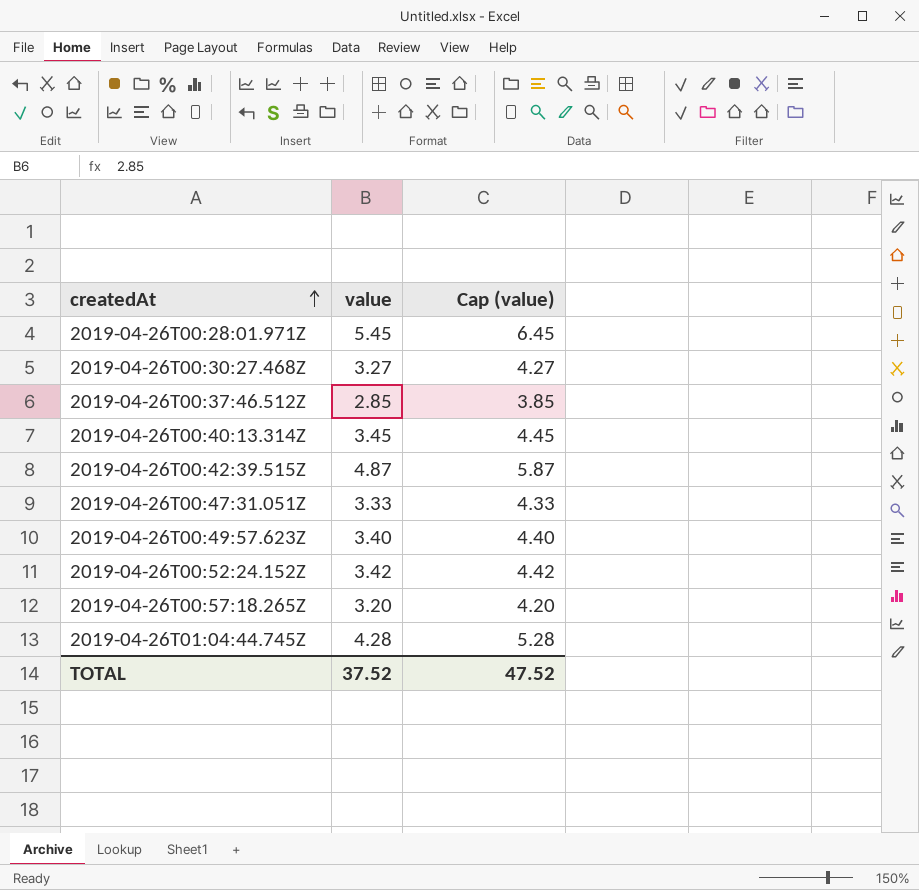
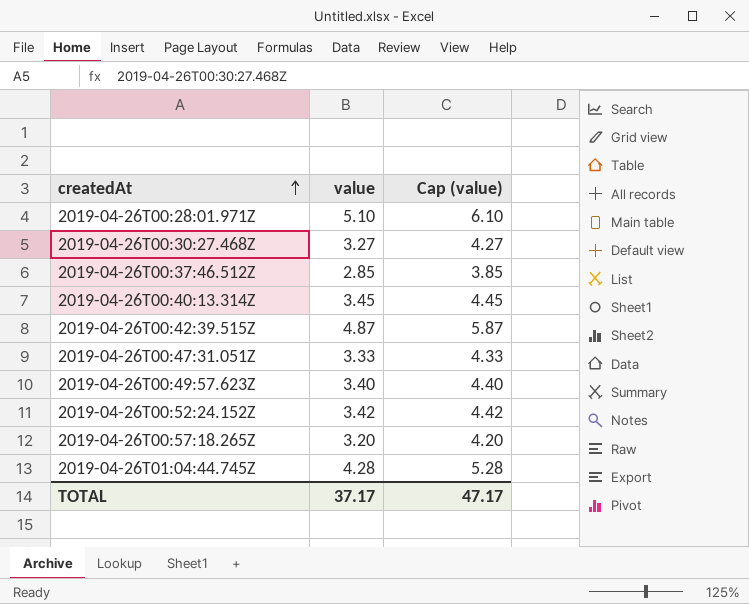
2019-04-26T00:28:01.971Z | value: 5.45 -> 5.10
2019-04-26T00:28:01.971Z | Cap (value): 6.45 -> 6.10
TOTAL | value: 37.52 -> 37.17
TOTAL | Cap (value): 47.52 -> 47.17

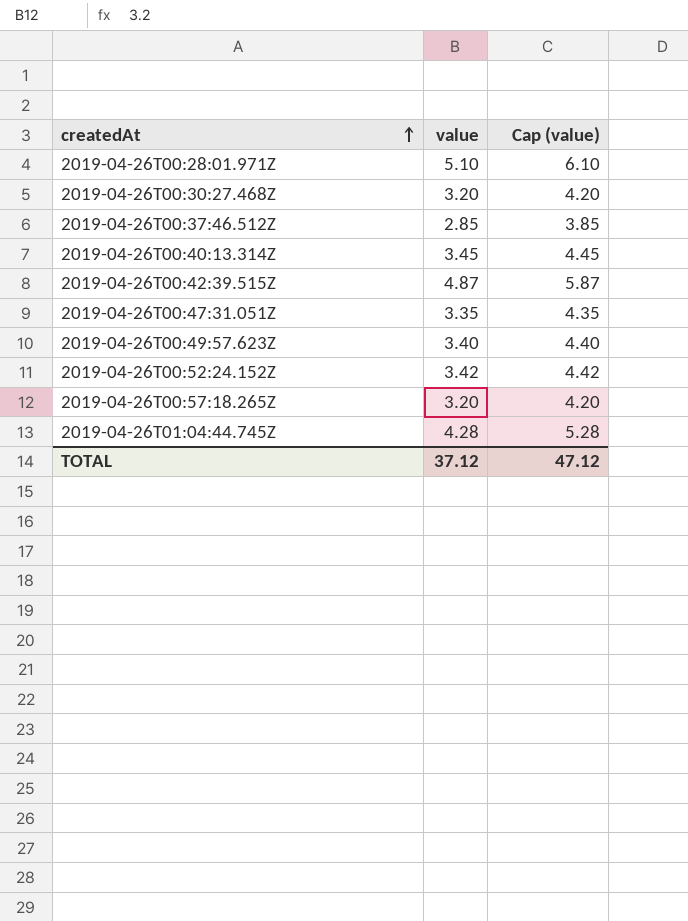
2019-04-26T00:30:27.468Z | value: 3.27 -> 3.20
2019-04-26T00:30:27.468Z | Cap (value): 4.27 -> 4.20
2019-04-26T00:47:31.051Z | value: 3.33 -> 3.35
2019-04-26T00:47:31.051Z | Cap (value): 4.33 -> 4.35
TOTAL | value: 37.17 -> 37.12
TOTAL | Cap (value): 47.17 -> 47.12

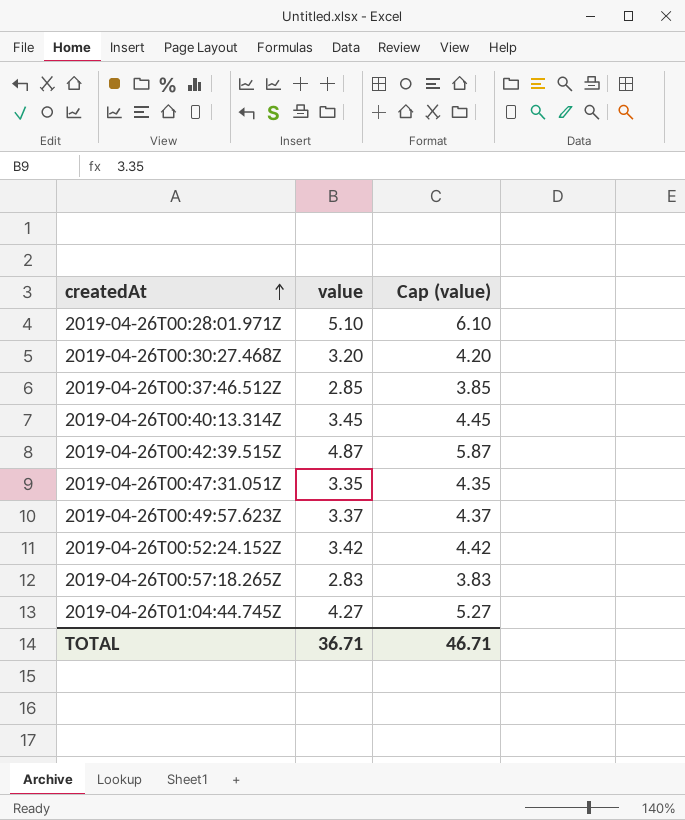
2019-04-26T00:49:57.623Z | value: 3.40 -> 3.37
2019-04-26T00:49:57.623Z | Cap (value): 4.40 -> 4.37
2019-04-26T00:57:18.265Z | value: 3.20 -> 2.83
2019-04-26T00:57:18.265Z | Cap (value): 4.20 -> 3.83
2019-04-26T01:04:44.745Z | value: 4.28 -> 4.27
2019-04-26T01:04:44.745Z | Cap (value): 5.28 -> 5.27
TOTAL | value: 37.12 -> 36.71
TOTAL | Cap (value): 47.12 -> 46.71

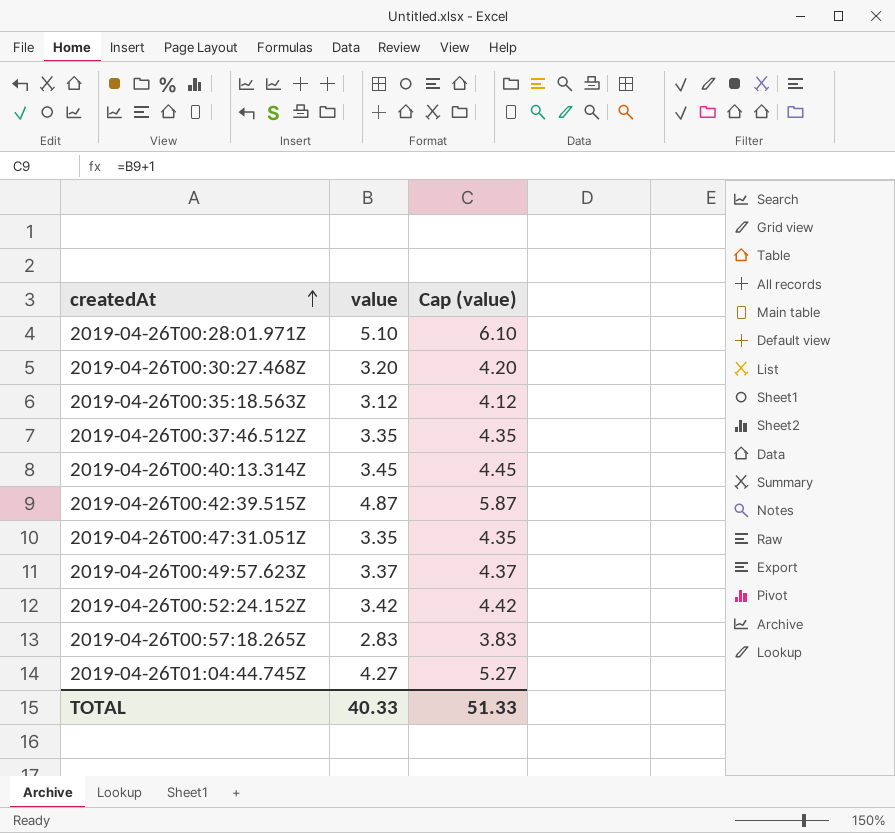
row 2019-04-26T00:35:18.563Z: none -> 3.12 | 4.12
2019-04-26T00:37:46.512Z | value: 2.85 -> 3.35
2019-04-26T00:37:46.512Z | Cap (value): 3.85 -> 4.35
TOTAL | value: 36.71 -> 40.33
TOTAL | Cap (value): 46.71 -> 51.33

